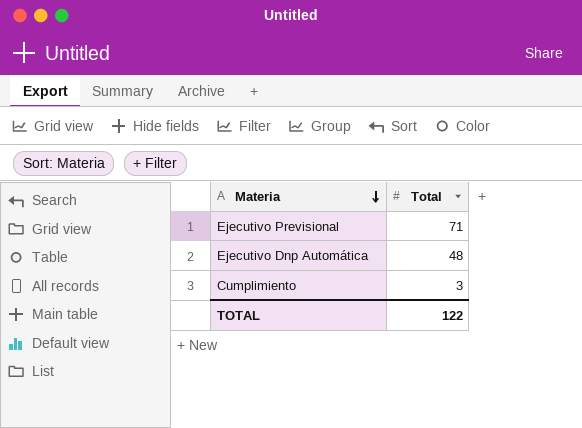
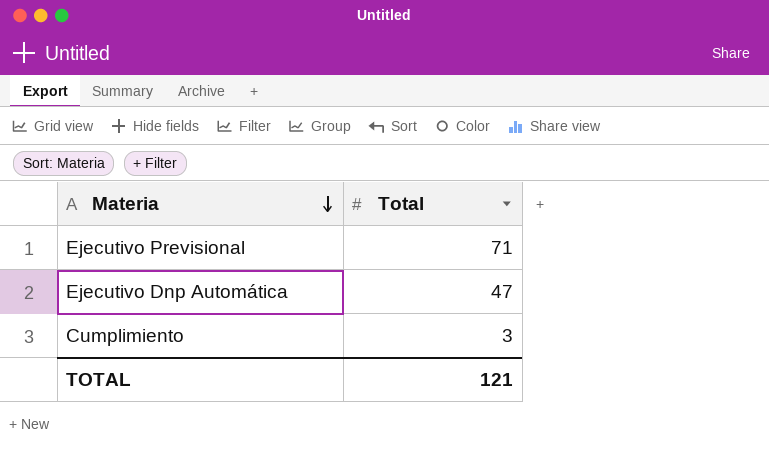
Ejecutivo Dnp Automática | Total: 48 -> 47
TOTAL | Total: 122 -> 121

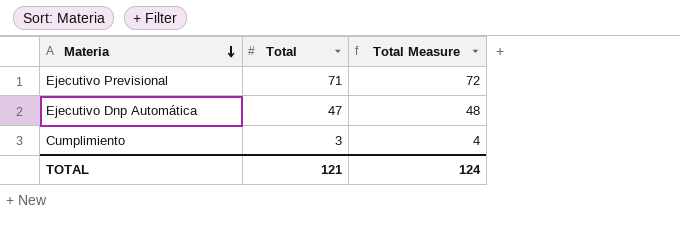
column Total Measure | formula: none -> [Total] + 1

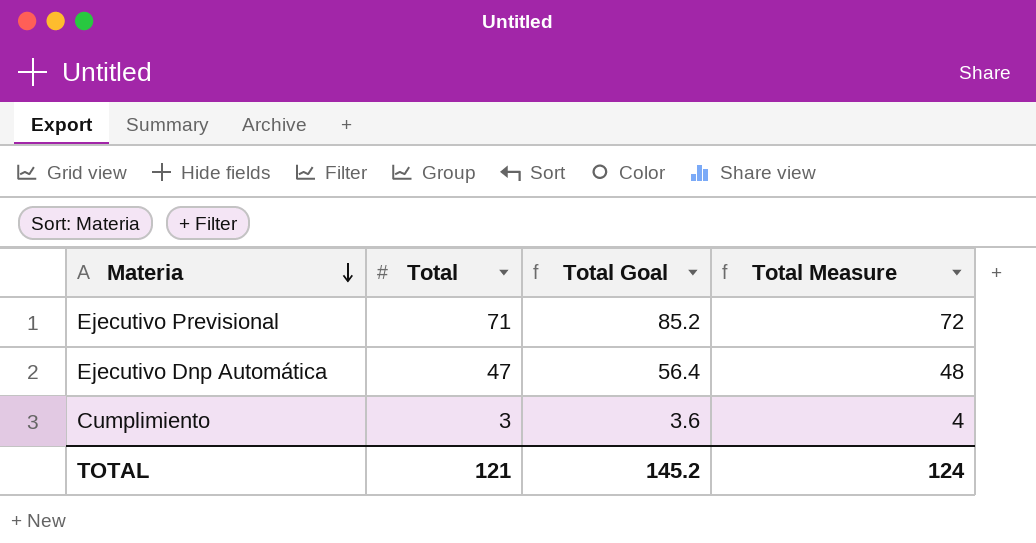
column Total Goal | formula: none -> [Total] * 1.2

